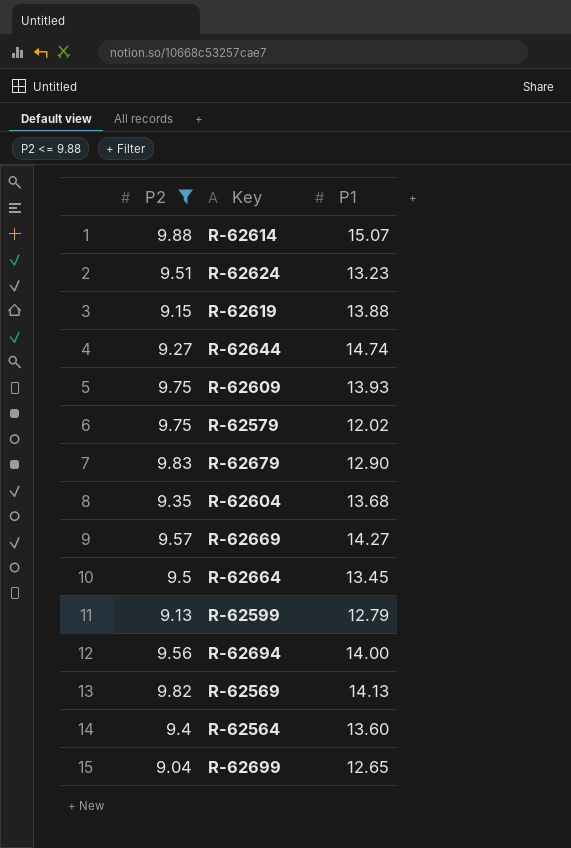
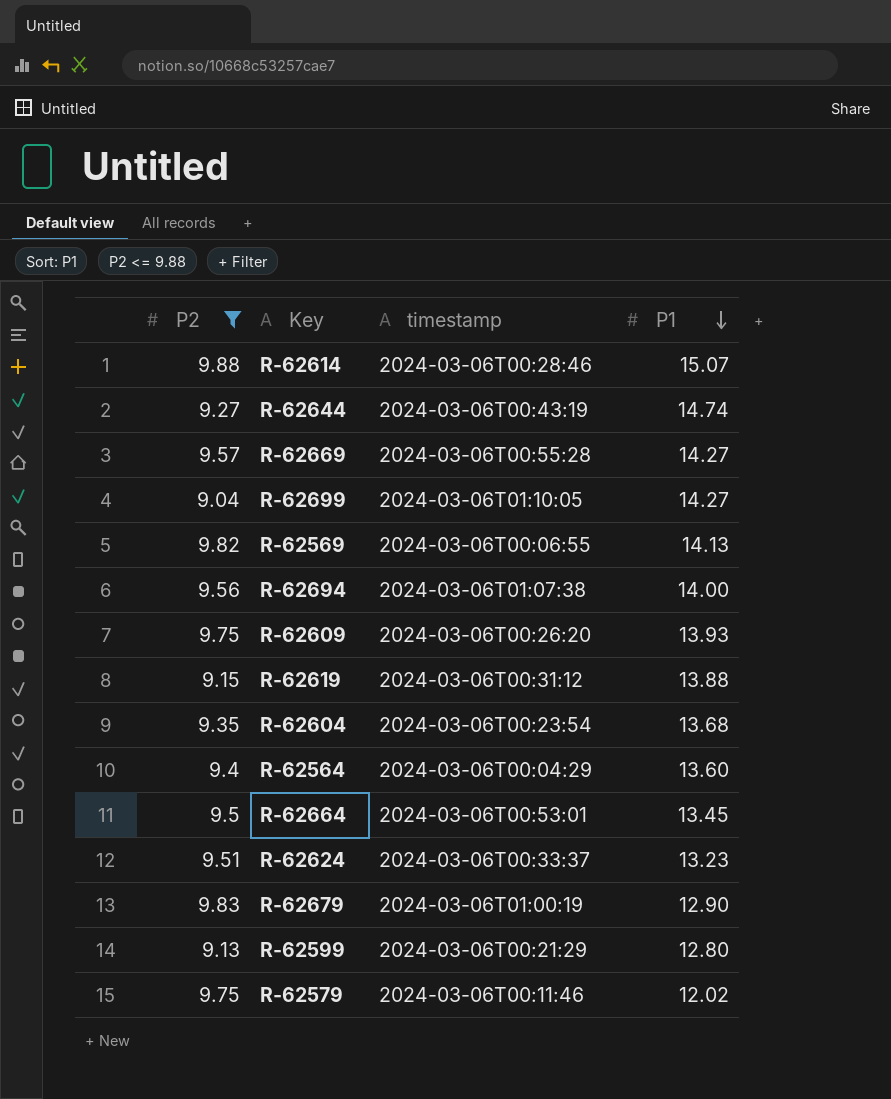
row order: none -> P1 descending
column timestamp | position: none -> 3
R-62699 | P1: 12.65 -> 14.27
R-62599 | P1: 12.79 -> 12.80

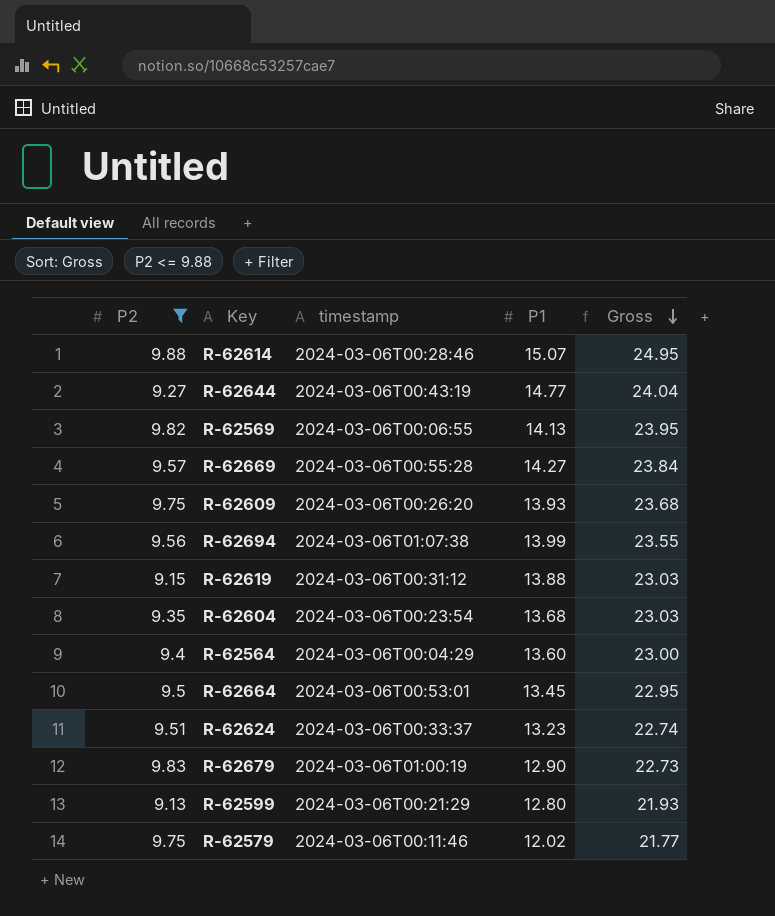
row order: P1 descending -> Gross descending
column Gross | formula: none -> [P2] + [P1]
row R-62699: 9.04 | 2024-03-06T01:10:05 | 14.27 -> none
R-62644 | P1: 14.74 -> 14.77
R-62694 | P1: 14.00 -> 13.99

